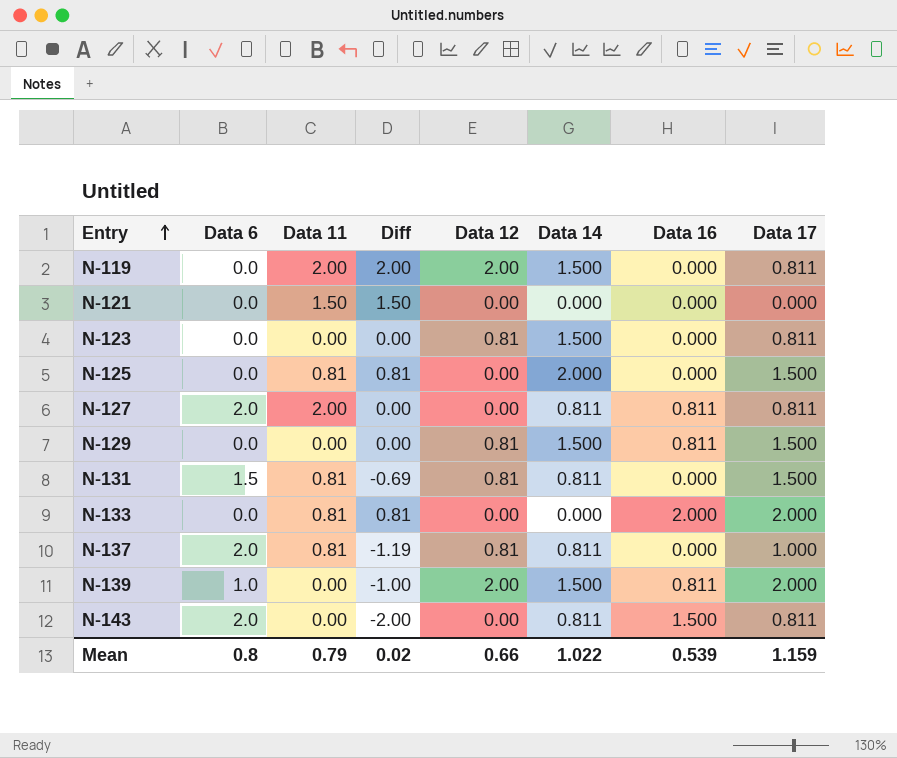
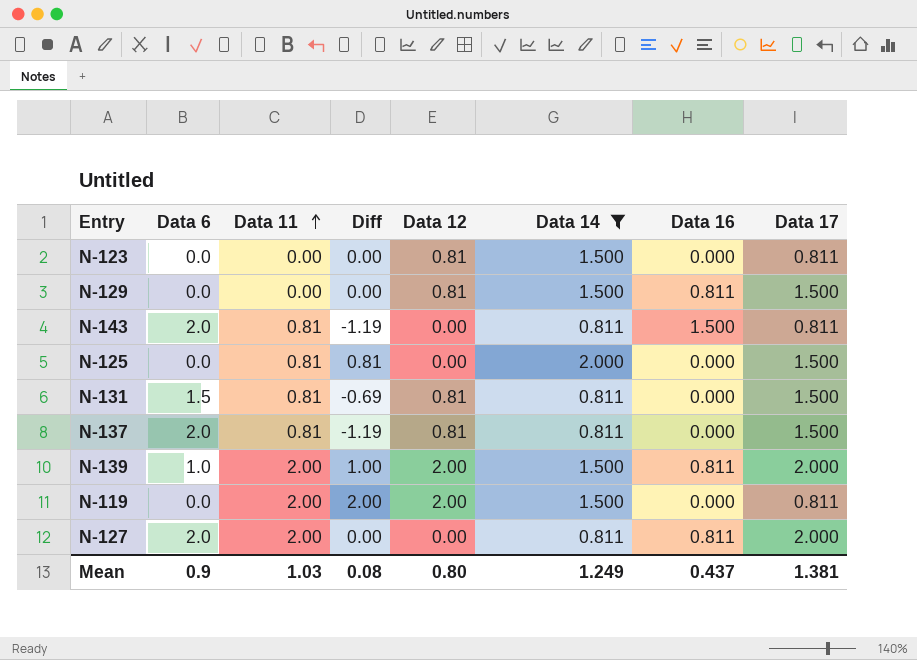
filter: none -> Data 14 != 0.000
row order: Entry ascending -> Data 11 ascending
N-143 | Data 11: 0.00 -> 0.81
N-143 | Diff: -2.00 -> -1.19
N-137 | Data 17: 1.000 -> 1.500
N-139 | Data 11: 0.00 -> 2.00
N-139 | Diff: -1.00 -> 1.00
N-127 | Data 17: 0.811 -> 2.000
Mean | Data 6: 0.8 -> 0.9
Mean | Data 11: 0.79 -> 1.03
Mean | Diff: 0.02 -> 0.08
Mean | Data 12: 0.66 -> 0.80
Mean | Data 14: 1.022 -> 1.249
Mean | Data 16: 0.539 -> 0.437
Mean | Data 17: 1.159 -> 1.381

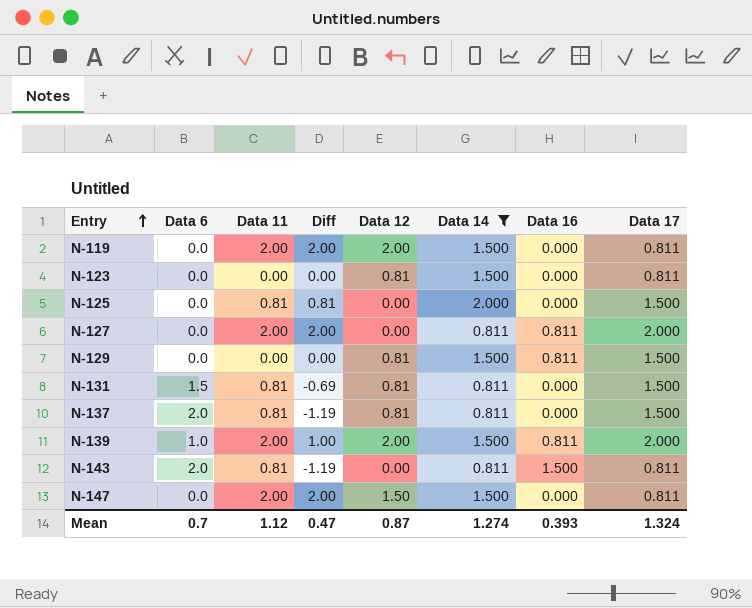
row order: Data 11 ascending -> Entry ascending
N-127 | Data 6: 2.0 -> 0.0
N-127 | Diff: 0.00 -> 2.00
row N-147: none -> 0.0 | 2.00 | 2.00 | 1.50 | 1.500 | 0.000 | 0.811
Mean | Data 6: 0.9 -> 0.7
Mean | Data 11: 1.03 -> 1.12
Mean | Diff: 0.08 -> 0.47
Mean | Data 12: 0.80 -> 0.87
Mean | Data 14: 1.249 -> 1.274
Mean | Data 16: 0.437 -> 0.393
Mean | Data 17: 1.381 -> 1.324

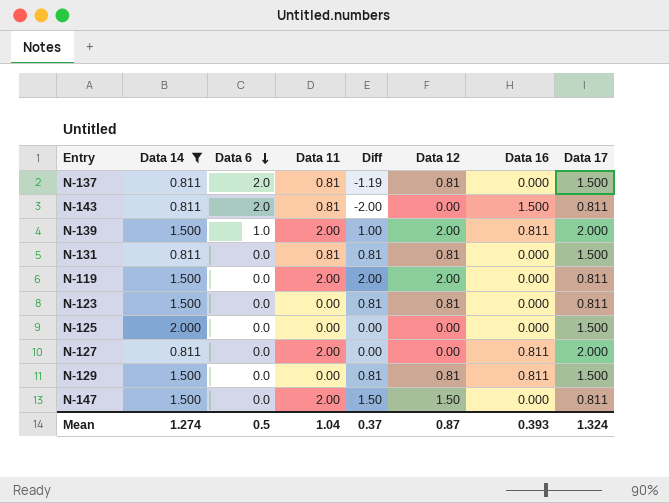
row order: Entry ascending -> Data 6 descending
column Data 14 | position: 6 -> 2
column Diff | formula: [Data 11] - [Data 6] -> [Data 12] - [Data 6]
N-131 | Data 6: 1.5 -> 0.0
N-125 | Data 11: 0.81 -> 0.00
Mean | Data 6: 0.7 -> 0.5
Mean | Data 11: 1.12 -> 1.04
Mean | Diff: 0.47 -> 0.37

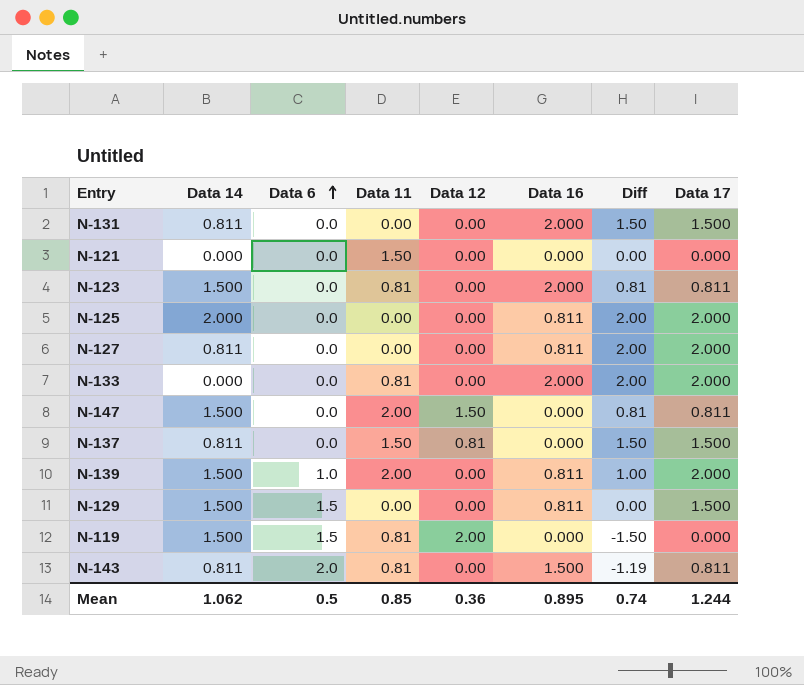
filter: Data 14 != 0.000 -> none
row order: Data 6 descending -> Data 6 ascending
column Diff | formula: [Data 12] - [Data 6] -> [Data 17] - [Data 6]
column Diff | position: 5 -> 7
N-131 | Data 11: 0.81 -> 0.00
N-131 | Data 12: 0.81 -> 0.00
N-131 | Data 16: 0.000 -> 2.000
N-123 | Data 11: 0.00 -> 0.81
N-123 | Data 12: 0.81 -> 0.00
N-123 | Data 16: 0.000 -> 2.000
N-125 | Data 16: 0.000 -> 0.811
N-125 | Data 17: 1.500 -> 2.000
N-127 | Data 11: 2.00 -> 0.00
N-137 | Data 6: 2.0 -> 0.0
N-137 | Data 11: 0.81 -> 1.50
N-139 | Data 12: 2.00 -> 0.00
N-129 | Data 6: 0.0 -> 1.5
N-129 | Data 12: 0.81 -> 0.00
N-119 | Data 6: 0.0 -> 1.5
N-119 | Data 11: 2.00 -> 0.81
N-119 | Data 17: 0.811 -> 0.000
Mean | Data 14: 1.274 -> 1.062
Mean | Data 11: 1.04 -> 0.85
Mean | Data 12: 0.87 -> 0.36
Mean | Data 16: 0.393 -> 0.895
Mean | Diff: 0.37 -> 0.74
Mean | Data 17: 1.324 -> 1.244

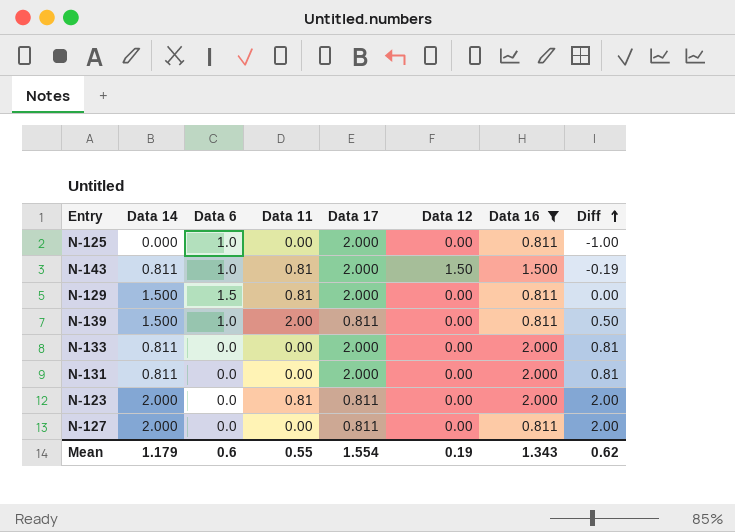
filter: none -> Data 16 != 0.000
row order: Data 6 ascending -> Diff ascending
column Data 17 | position: 8 -> 5
column Diff | formula: [Data 17] - [Data 6] -> [Data 14] - [Data 6]
N-125 | Data 14: 2.000 -> 0.000
N-125 | Data 6: 0.0 -> 1.0
N-143 | Data 6: 2.0 -> 1.0
N-143 | Data 17: 0.811 -> 2.000
N-143 | Data 12: 0.00 -> 1.50
N-129 | Data 11: 0.00 -> 0.81
N-129 | Data 17: 1.500 -> 2.000
N-139 | Data 17: 2.000 -> 0.811
N-133 | Data 14: 0.000 -> 0.811
N-133 | Data 11: 0.81 -> 0.00
N-131 | Data 17: 1.500 -> 2.000
N-123 | Data 14: 1.500 -> 2.000
N-127 | Data 14: 0.811 -> 2.000
N-127 | Data 17: 2.000 -> 0.811
Mean | Data 14: 1.062 -> 1.179
Mean | Data 6: 0.5 -> 0.6
Mean | Data 11: 0.85 -> 0.55
Mean | Data 17: 1.244 -> 1.554
Mean | Data 12: 0.36 -> 0.19
Mean | Data 16: 0.895 -> 1.343
Mean | Diff: 0.74 -> 0.62

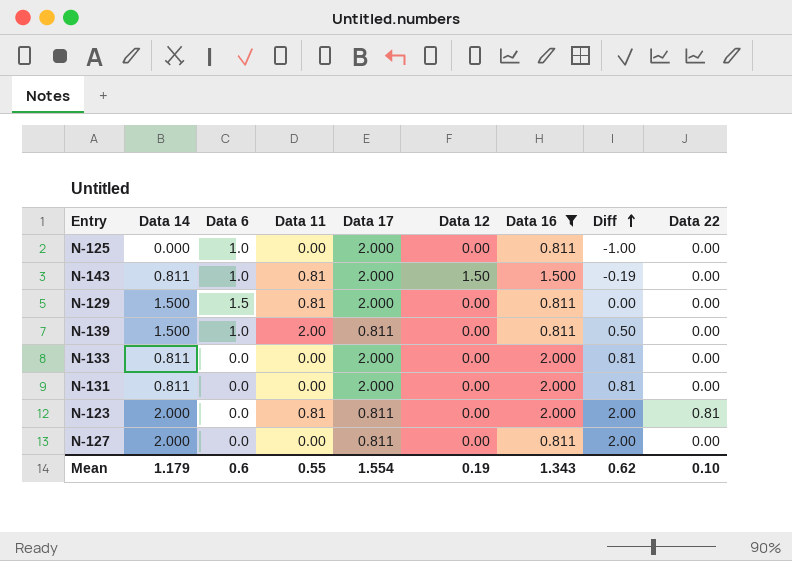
column Data 22 | position: none -> 9

